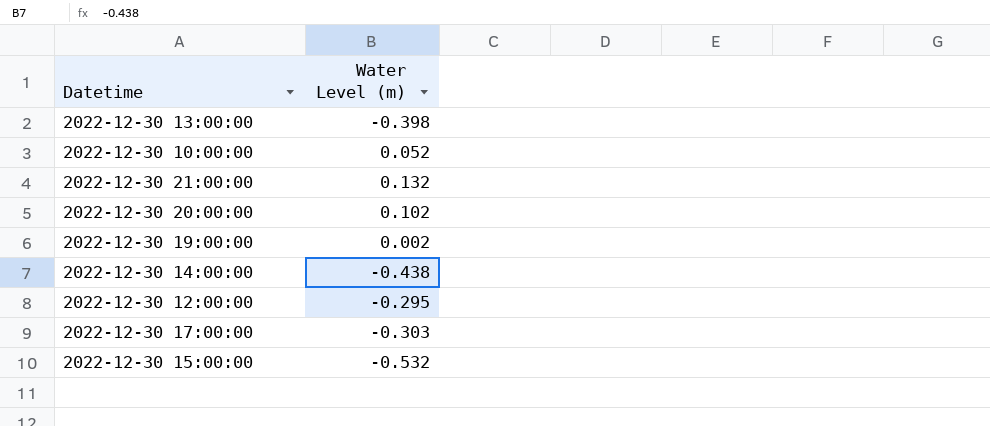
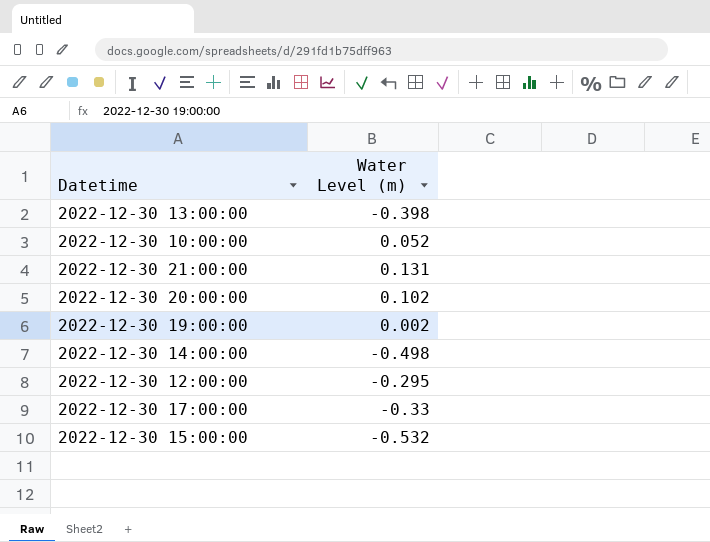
2022-12-30 21:00:00 | Water Level (m): 0.132 -> 0.131
2022-12-30 14:00:00 | Water Level (m): -0.438 -> -0.498
2022-12-30 17:00:00 | Water Level (m): -0.303 -> -0.33

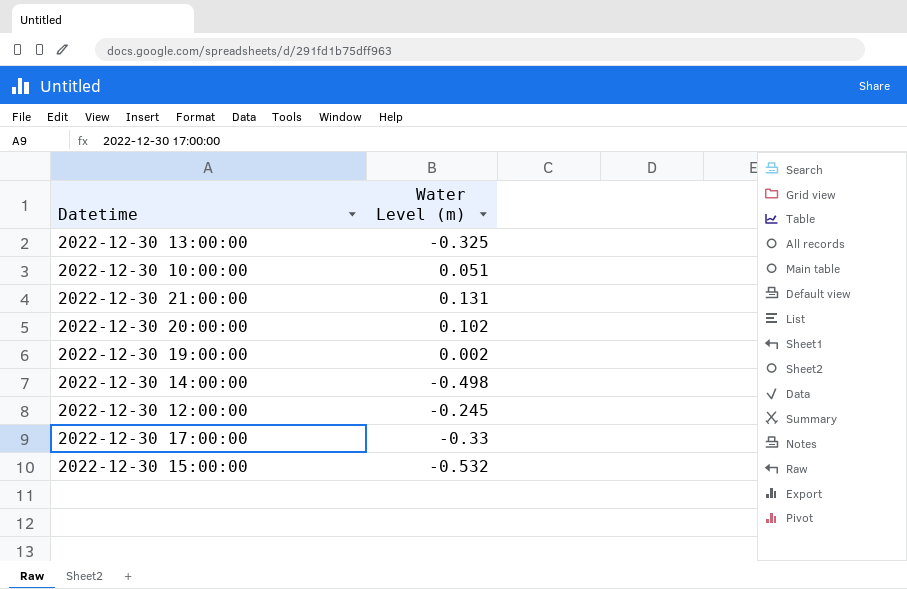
2022-12-30 13:00:00 | Water Level (m): -0.398 -> -0.325
2022-12-30 10:00:00 | Water Level (m): 0.052 -> 0.051
2022-12-30 12:00:00 | Water Level (m): -0.295 -> -0.245

